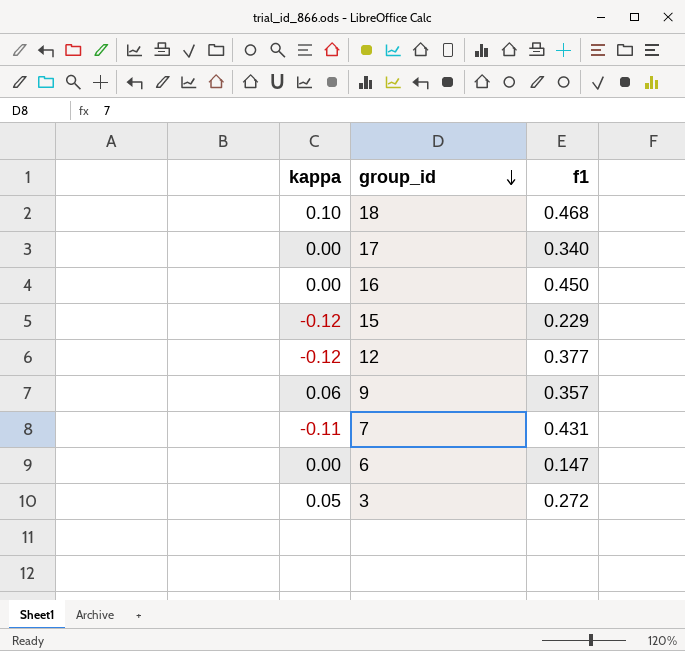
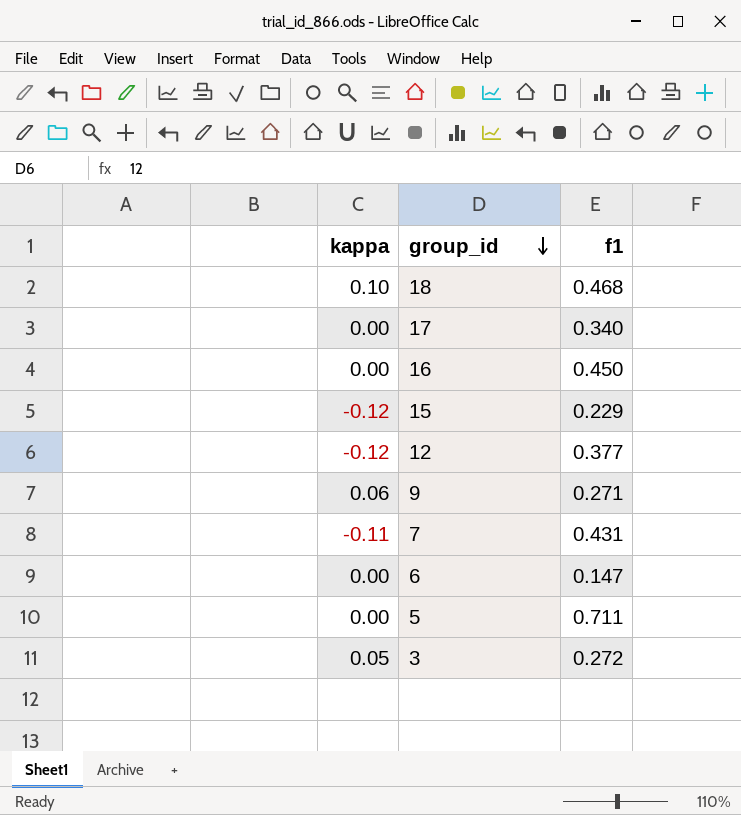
9 | f1: 0.357 -> 0.271
row 5: none -> 0.00 | 0.711

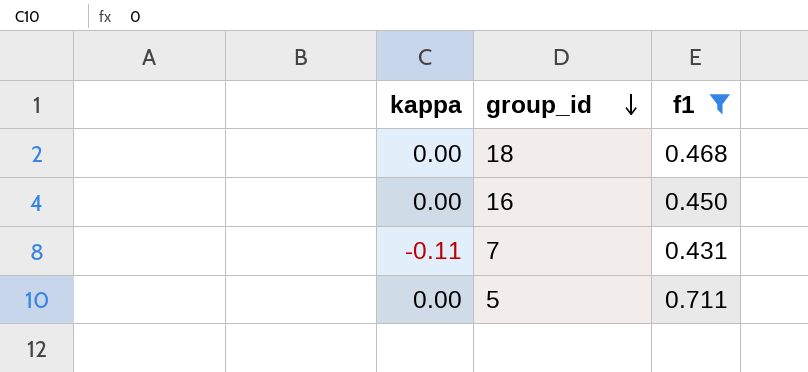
filter: none -> f1 >= 0.431
18 | kappa: 0.10 -> 0.00

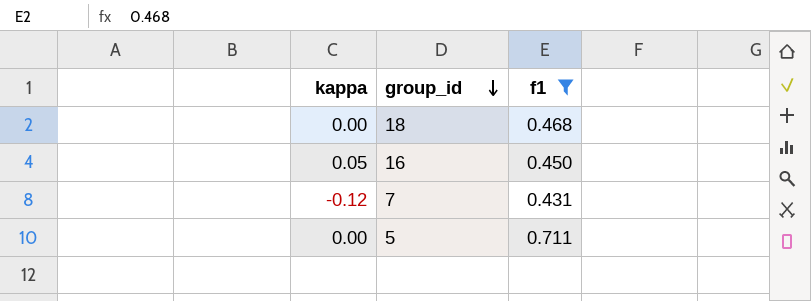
16 | kappa: 0.00 -> 0.05
7 | kappa: -0.11 -> -0.12

